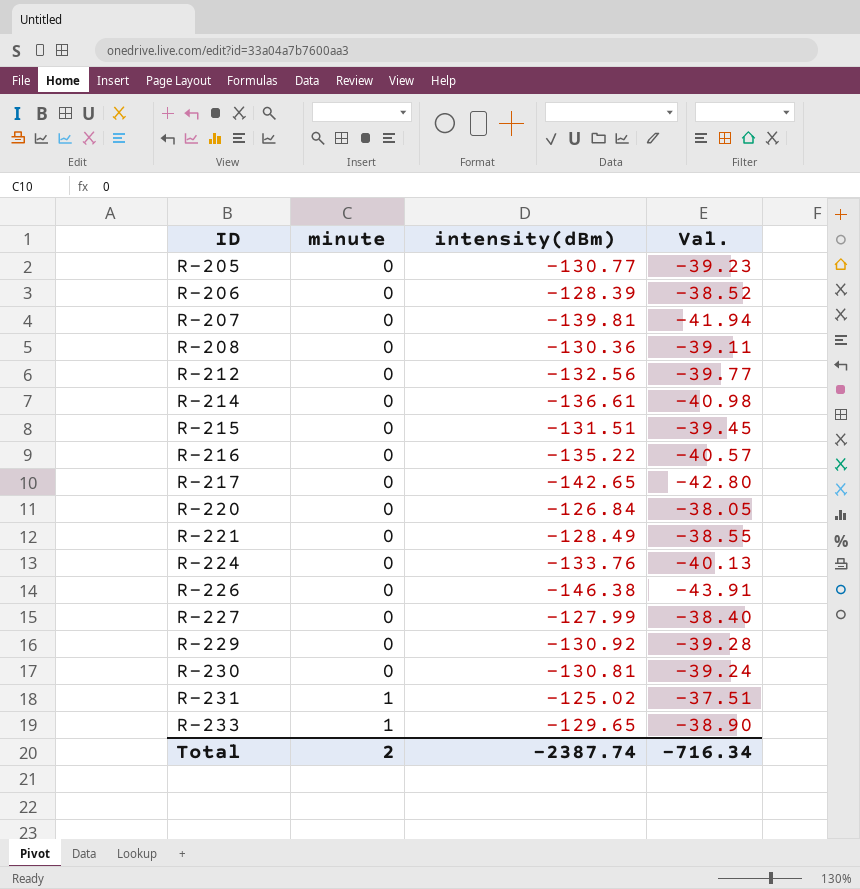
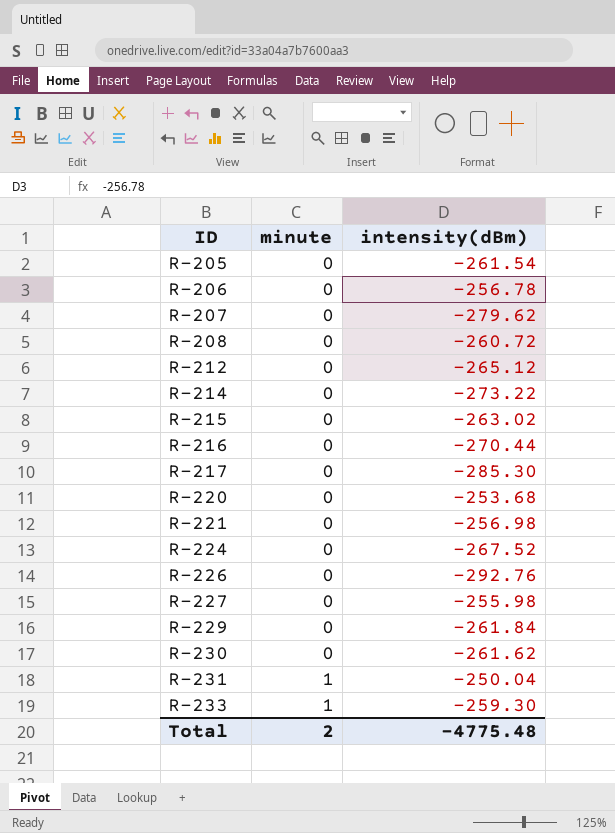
column Val. | formula: [intensity(dBm)] * 0.3 -> none
R-205 | intensity(dBm): -130.77 -> -261.54
R-206 | intensity(dBm): -128.39 -> -256.78
R-207 | intensity(dBm): -139.81 -> -279.62
R-208 | intensity(dBm): -130.36 -> -260.72
R-212 | intensity(dBm): -132.56 -> -265.12
R-214 | intensity(dBm): -136.61 -> -273.22
R-215 | intensity(dBm): -131.51 -> -263.02
R-216 | intensity(dBm): -135.22 -> -270.44
R-217 | intensity(dBm): -142.65 -> -285.30
R-220 | intensity(dBm): -126.84 -> -253.68
R-221 | intensity(dBm): -128.49 -> -256.98
R-224 | intensity(dBm): -133.76 -> -267.52
R-226 | intensity(dBm): -146.38 -> -292.76
R-227 | intensity(dBm): -127.99 -> -255.98
R-229 | intensity(dBm): -130.92 -> -261.84
R-230 | intensity(dBm): -130.81 -> -261.62
R-231 | intensity(dBm): -125.02 -> -250.04
R-233 | intensity(dBm): -129.65 -> -259.30
Total | intensity(dBm): -2387.74 -> -4775.48

